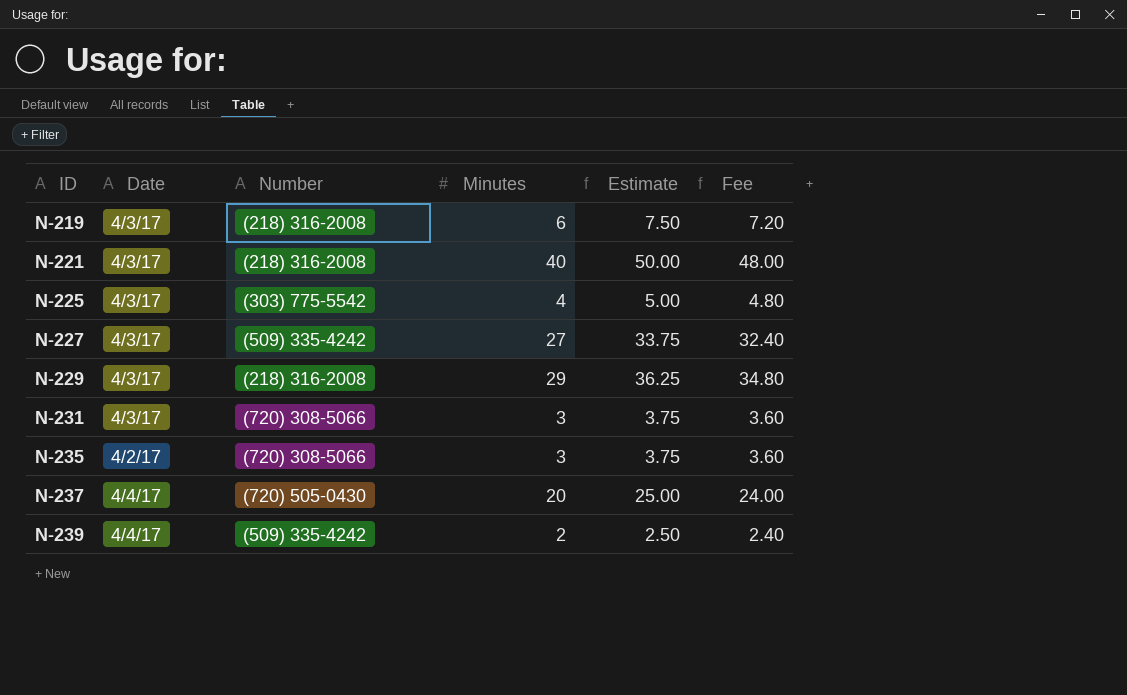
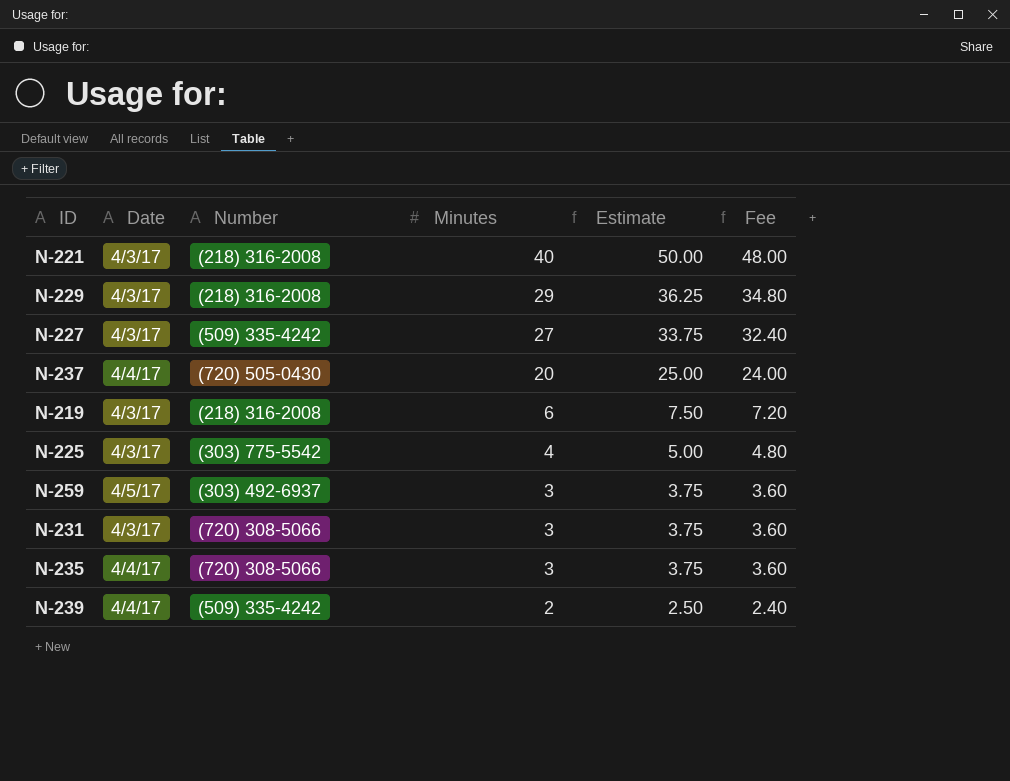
row order: ID ascending -> Minutes descending
row N-259: none -> 4/5/17 | (303) 492-6937 | 3 | 3.75 | 3.60
N-235 | Date: 4/2/17 -> 4/4/17

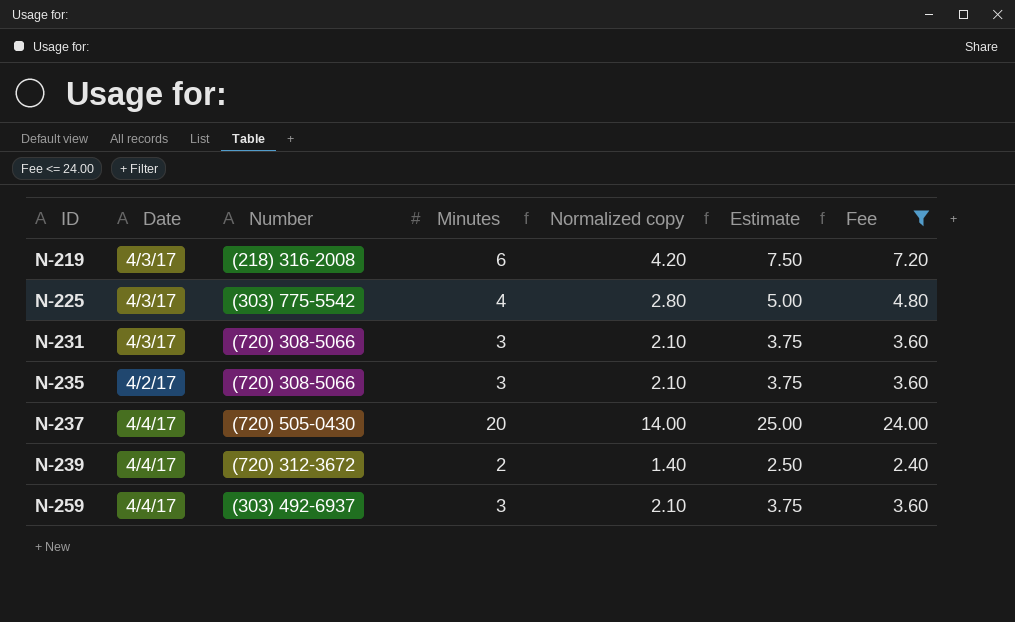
filter: none -> Fee <= 24.00
row order: Minutes descending -> ID ascending
column Normalized copy | formula: none -> [Minutes] * 0.7
N-235 | Date: 4/4/17 -> 4/2/17
N-239 | Number: (509) 335-4242 -> (720) 312-3672
N-259 | Date: 4/5/17 -> 4/4/17

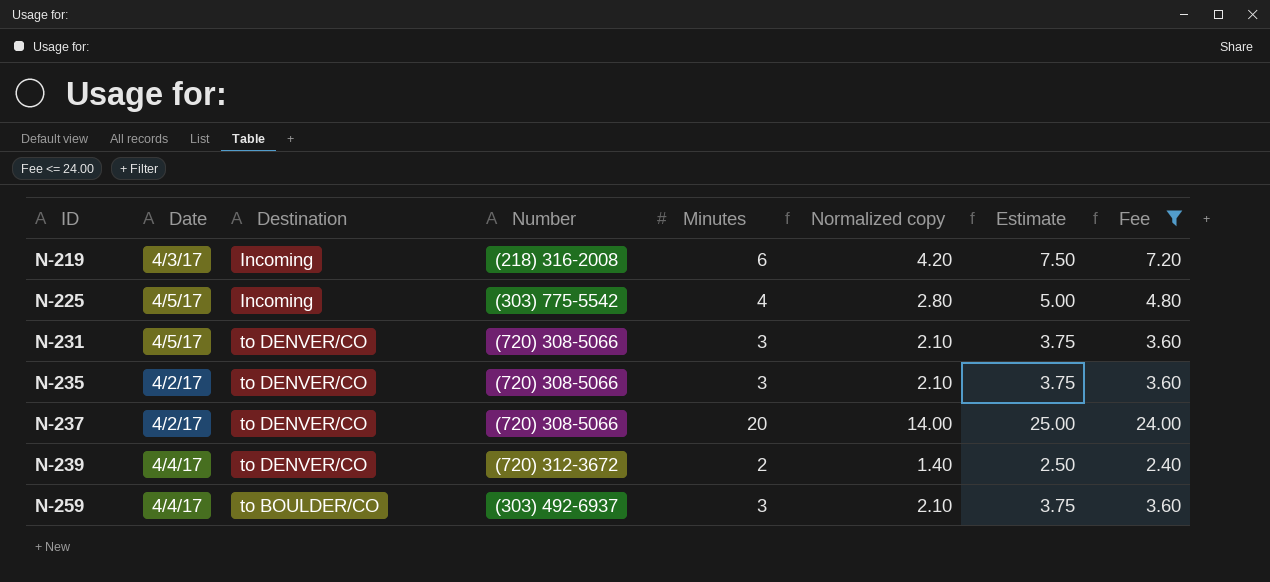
column Destination | position: none -> 3
N-225 | Date: 4/3/17 -> 4/5/17
N-231 | Date: 4/3/17 -> 4/5/17
N-237 | Date: 4/4/17 -> 4/2/17
N-237 | Number: (720) 505-0430 -> (720) 308-5066

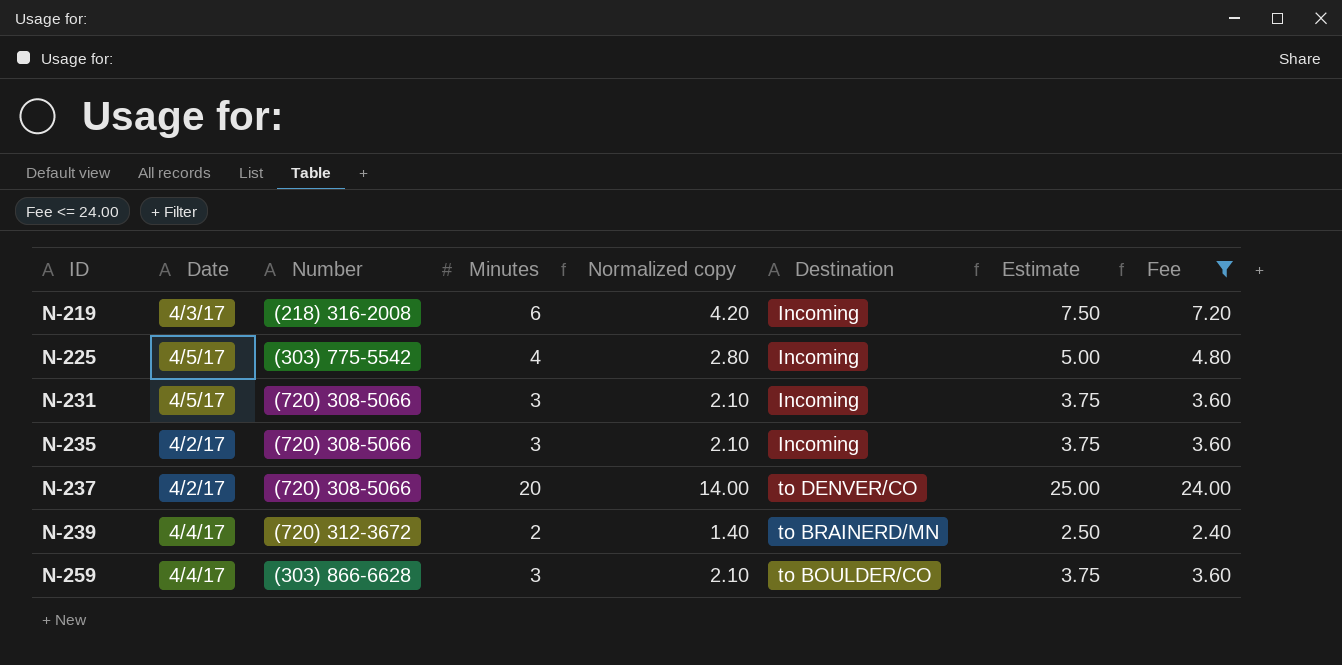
column Destination | position: 3 -> 6
N-231 | Destination: to DENVER/CO -> Incoming
N-235 | Destination: to DENVER/CO -> Incoming
N-239 | Destination: to DENVER/CO -> to BRAINERD/MN
N-259 | Number: (303) 492-6937 -> (303) 866-6628

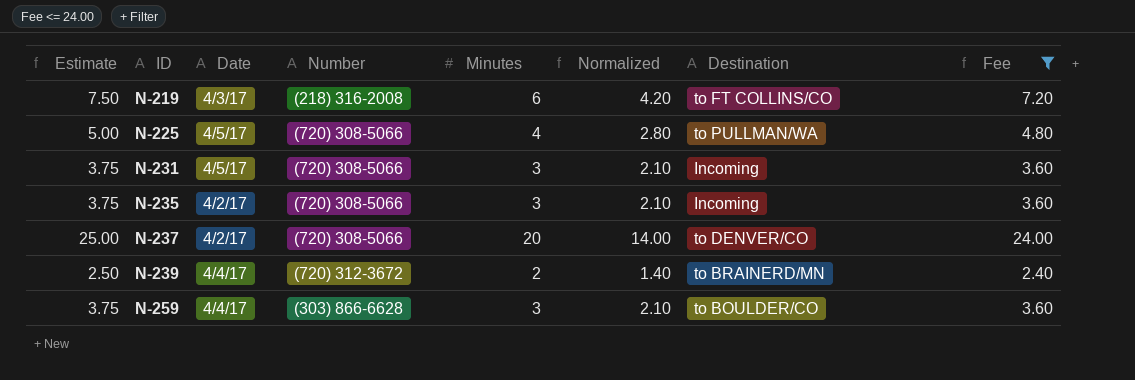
column Estimate | position: 7 -> 1
column name: Normalized copy -> Normalized
N-219 | Destination: Incoming -> to FT COLLINS/CO
N-225 | Number: (303) 775-5542 -> (720) 308-5066
N-225 | Destination: Incoming -> to PULLMAN/WA

